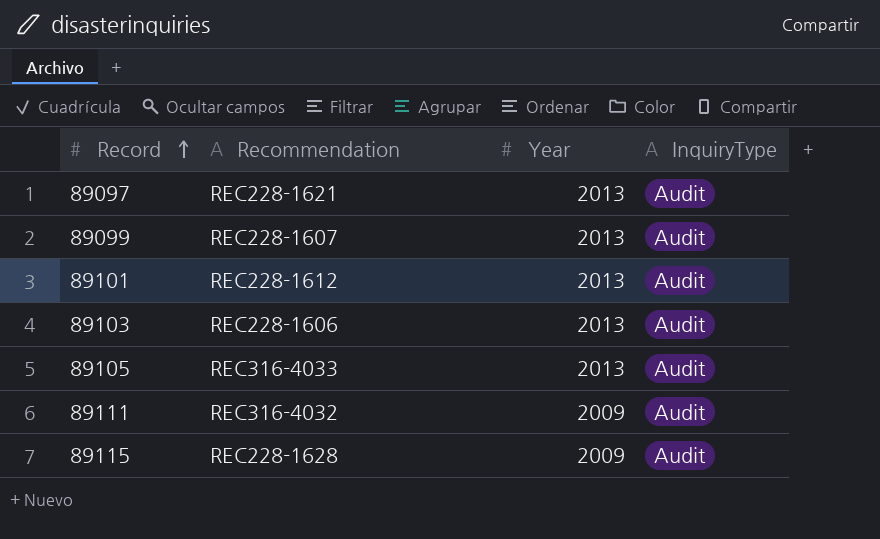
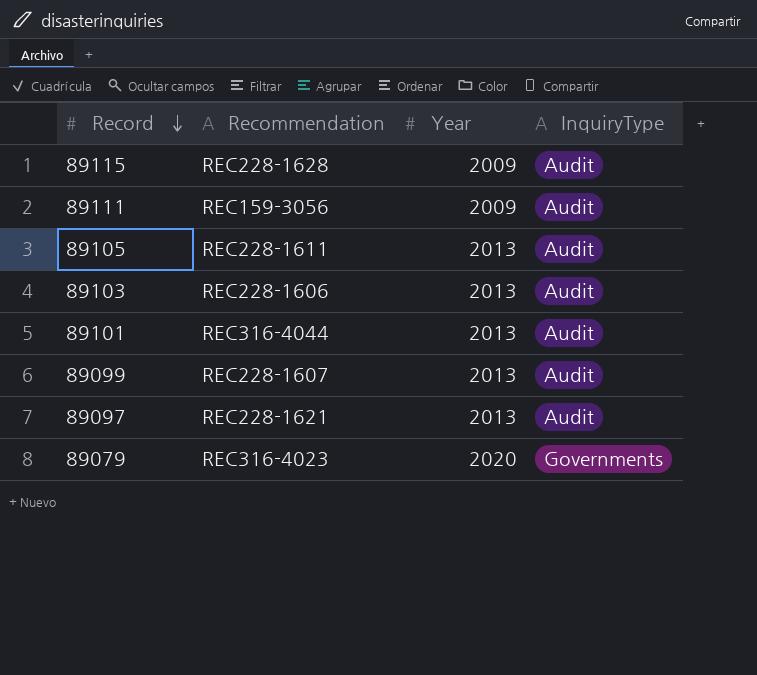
row order: Record ascending -> Record descending
89111 | Recommendation: REC316-4032 -> REC159-3056
89105 | Recommendation: REC316-4033 -> REC228-1611
89101 | Recommendation: REC228-1612 -> REC316-4044
row 89079: none -> REC316-4023 | 2020 | Governments

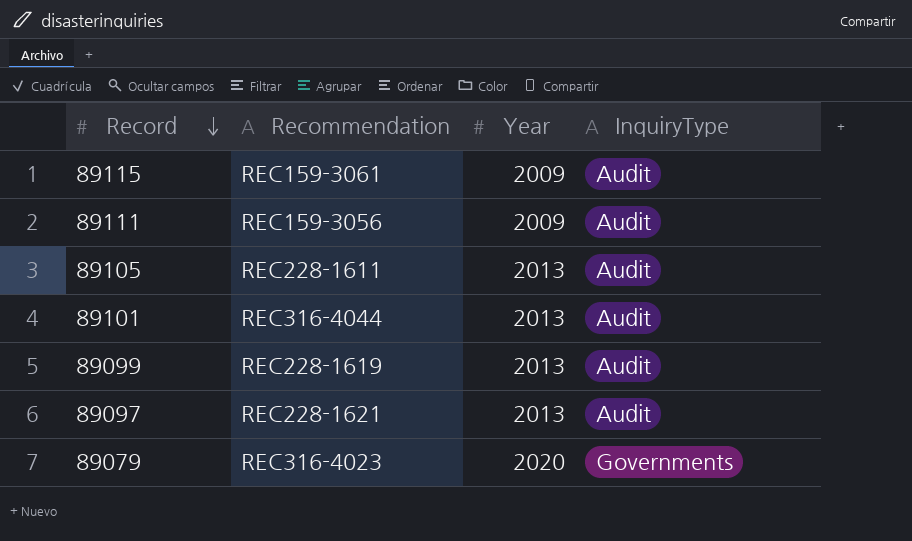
row 89103: REC228-1606 | 2013 | Audit -> none
89115 | Recommendation: REC228-1628 -> REC159-3061
89099 | Recommendation: REC228-1607 -> REC228-1619

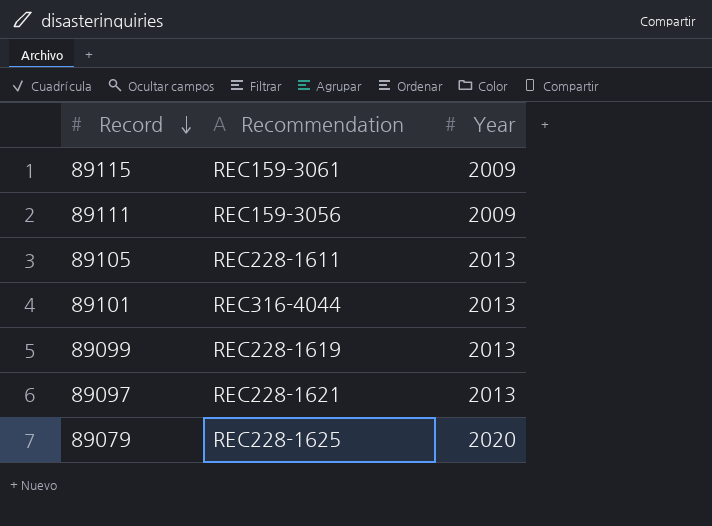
column InquiryType | position: 4 -> none
89079 | Recommendation: REC316-4023 -> REC228-1625

